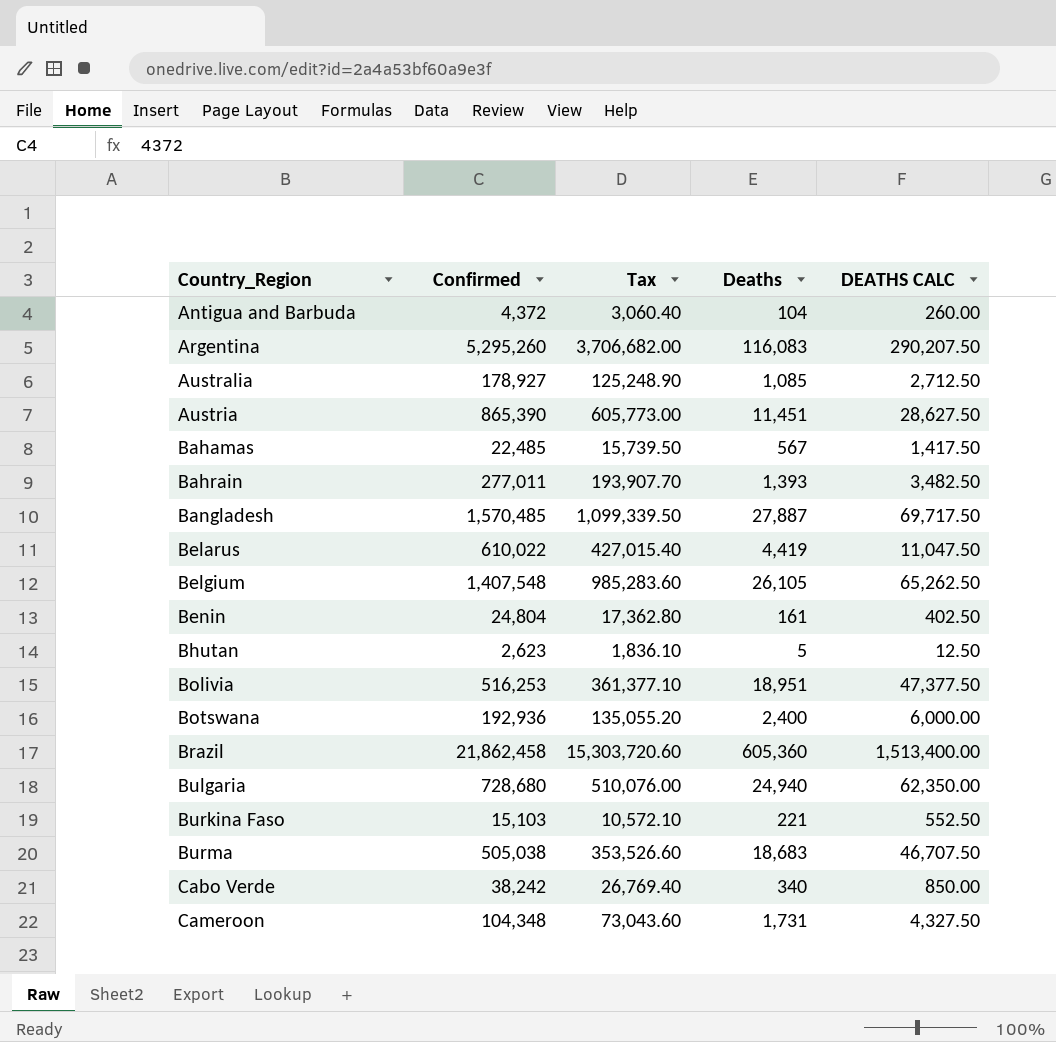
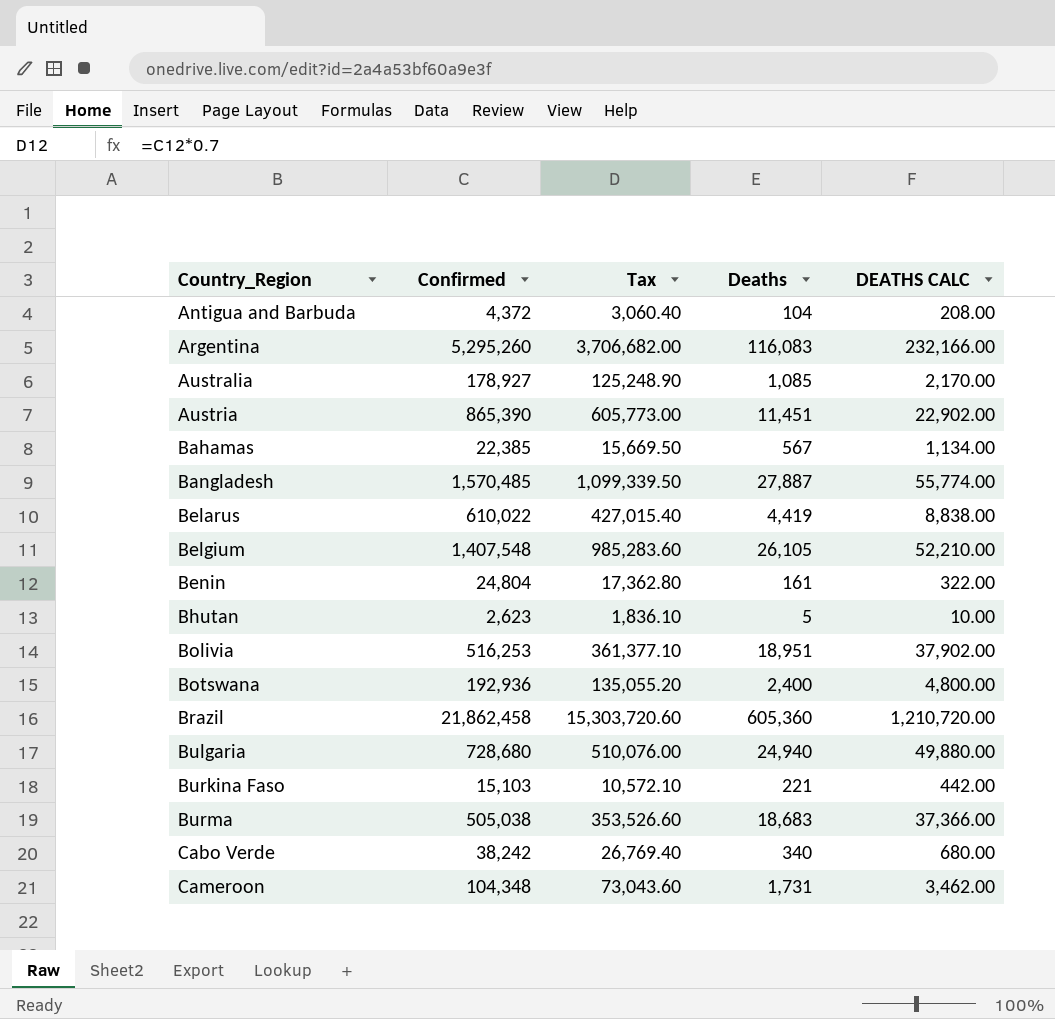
column DEATHS CALC | formula: [Deaths] * 2.5 -> [Deaths] * 2
row Bahrain: 277,011 | 193,907.70 | 1,393 | 3,482.50 -> none
Bahamas | Confirmed: 22,485 -> 22,385
Bahamas | Tax: 15,739.50 -> 15,669.50

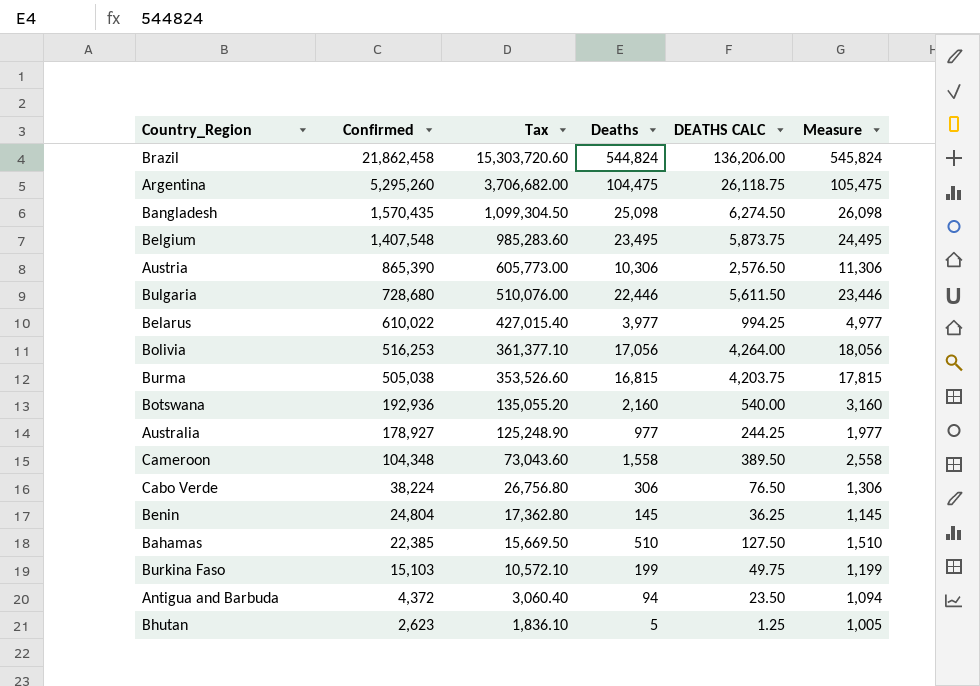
row order: Country_Region ascending -> Confirmed descending
column DEATHS CALC | formula: [Deaths] * 2 -> [Deaths] * 0.25
column Measure | formula: none -> [Deaths] + 1000
Brazil | Deaths: 605,360 -> 544,824
Argentina | Deaths: 116,083 -> 104,475
Bangladesh | Confirmed: 1,570,485 -> 1,570,435
Bangladesh | Tax: 1,099,339.50 -> 1,099,304.50
Bangladesh | Deaths: 27,887 -> 25,098
Belgium | Deaths: 26,105 -> 23,495
Austria | Deaths: 11,451 -> 10,306
Bulgaria | Deaths: 24,940 -> 22,446
Belarus | Deaths: 4,419 -> 3,977
Bolivia | Deaths: 18,951 -> 17,056
Burma | Deaths: 18,683 -> 16,815
Botswana | Deaths: 2,400 -> 2,160
Australia | Deaths: 1,085 -> 977
Cameroon | Deaths: 1,731 -> 1,558
Cabo Verde | Confirmed: 38,242 -> 38,224
Cabo Verde | Tax: 26,769.40 -> 26,756.80
Cabo Verde | Deaths: 340 -> 306
Benin | Deaths: 161 -> 145
Bahamas | Deaths: 567 -> 510
Burkina Faso | Deaths: 221 -> 199
Antigua and Barbuda | Deaths: 104 -> 94

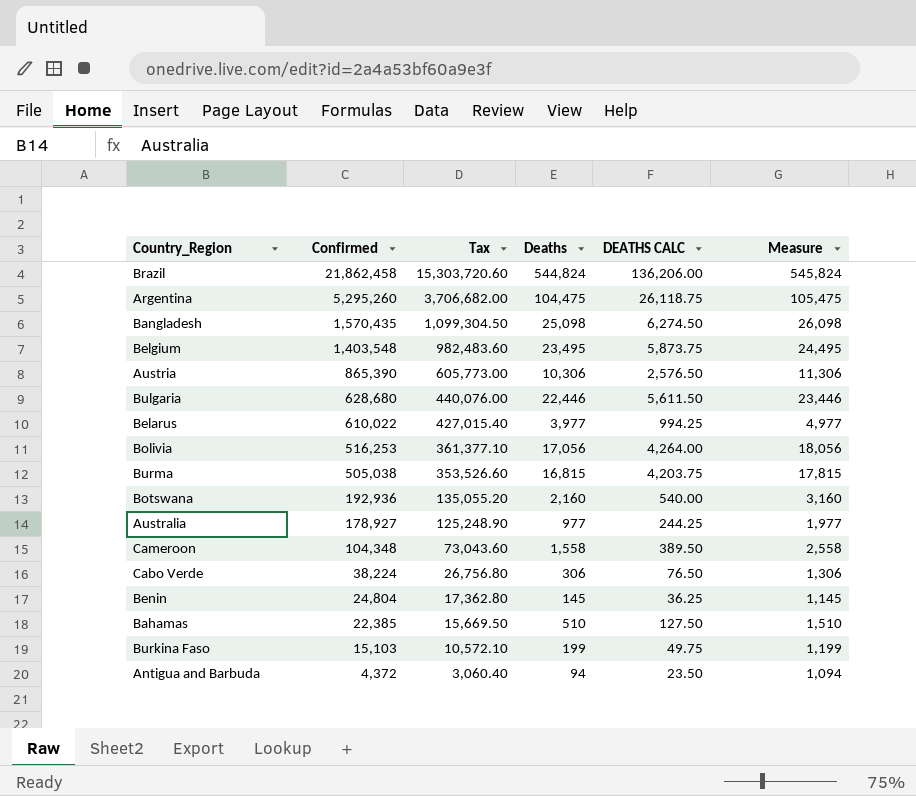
row Bhutan: 2,623 | 1,836.10 | 5 | 1.25 | 1,005 -> none
Belgium | Confirmed: 1,407,548 -> 1,403,548
Belgium | Tax: 985,283.60 -> 982,483.60
Bulgaria | Confirmed: 728,680 -> 628,680
Bulgaria | Tax: 510,076.00 -> 440,076.00

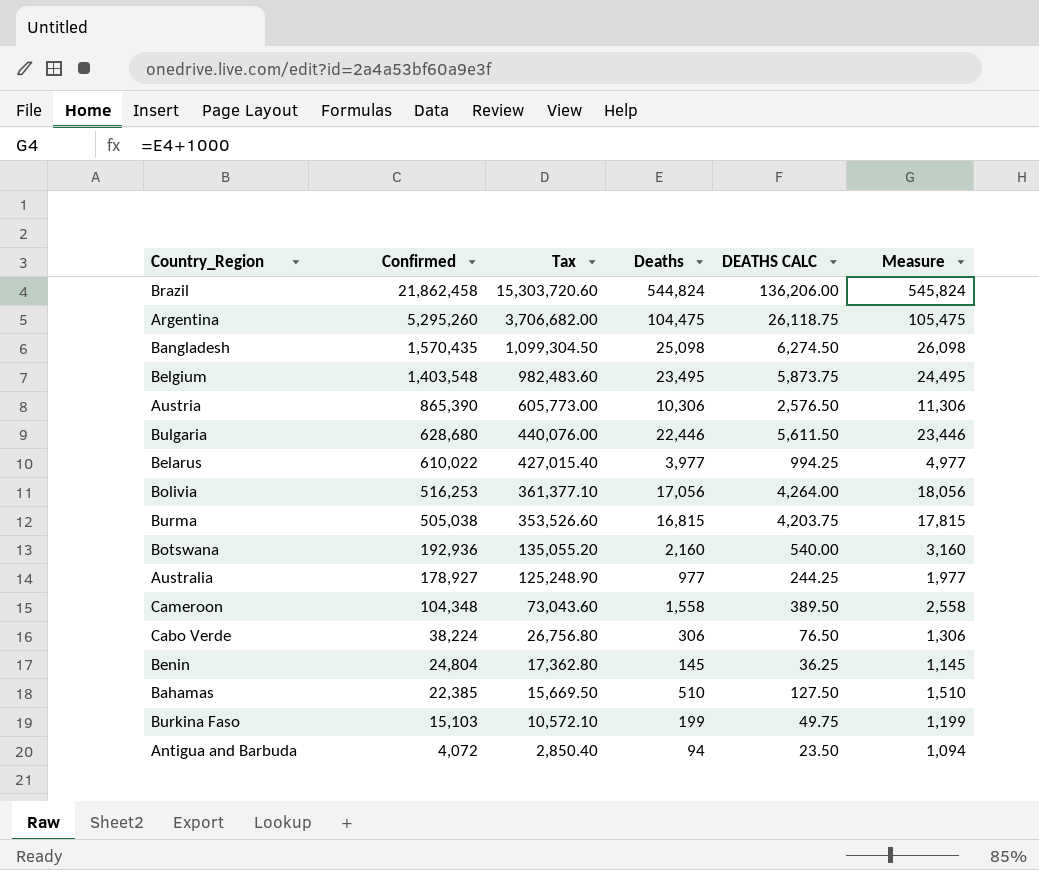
Antigua and Barbuda | Confirmed: 4,372 -> 4,072
Antigua and Barbuda | Tax: 3,060.40 -> 2,850.40

